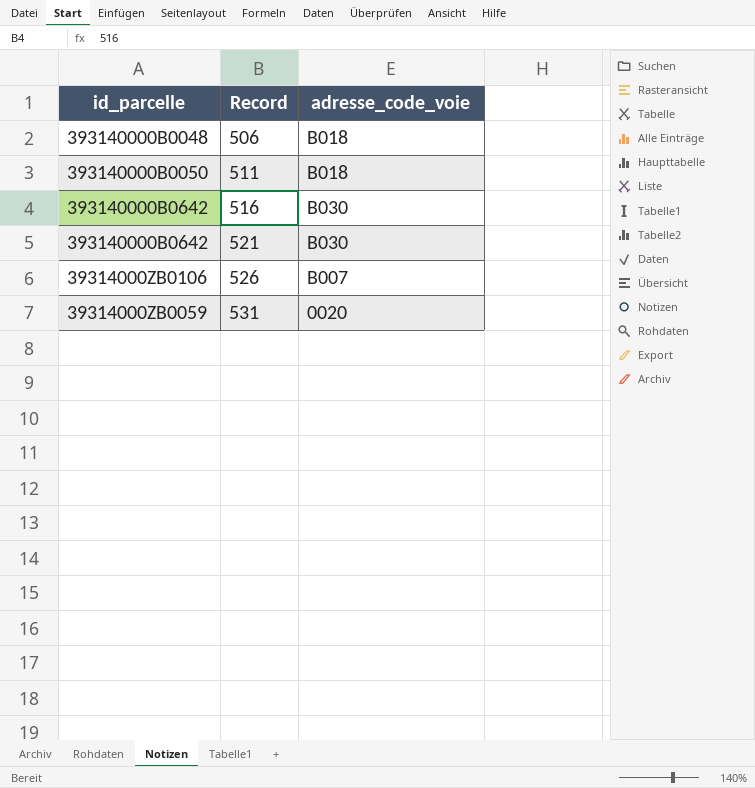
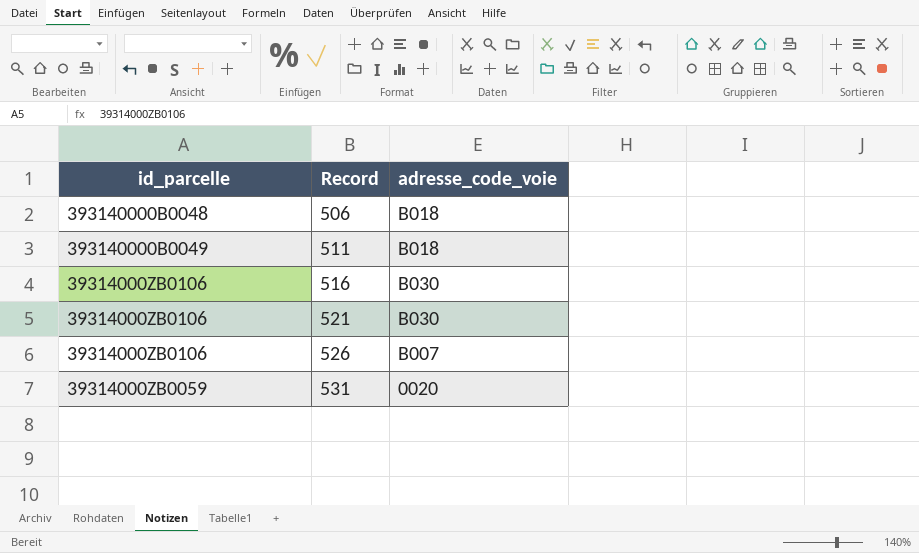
511 | id_parcelle: 393140000B0050 -> 393140000B0049
516 | id_parcelle: 393140000B0642 -> 39314000ZB0106
521 | id_parcelle: 393140000B0642 -> 39314000ZB0106

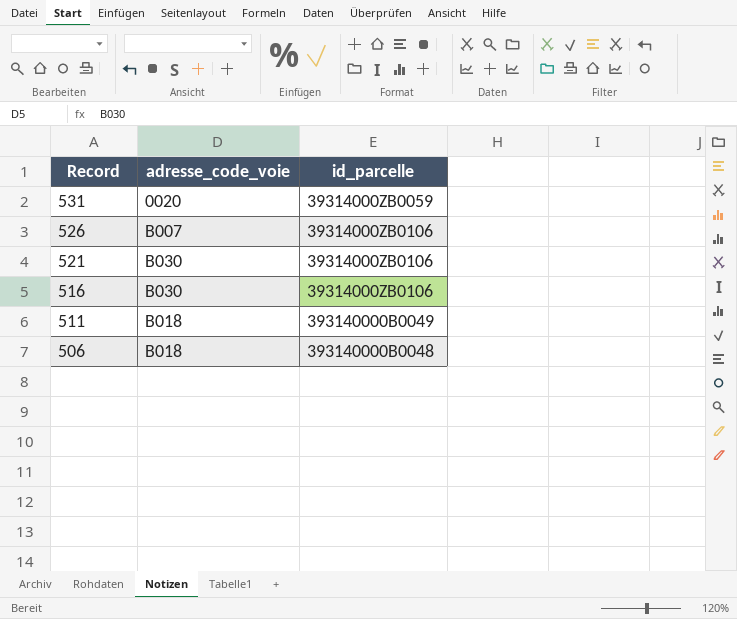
row order: Record ascending -> Record descending
column id_parcelle | position: 1 -> 3

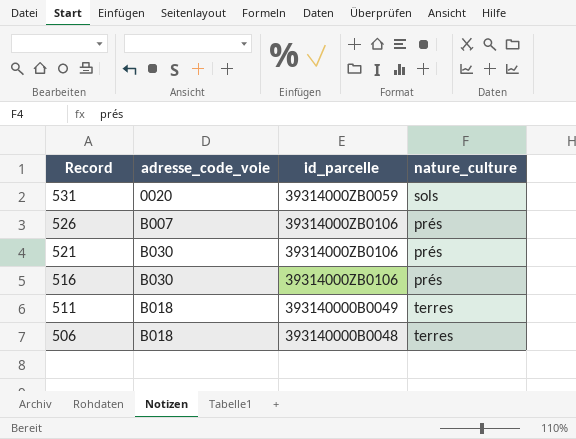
column nature_culture | position: none -> 4

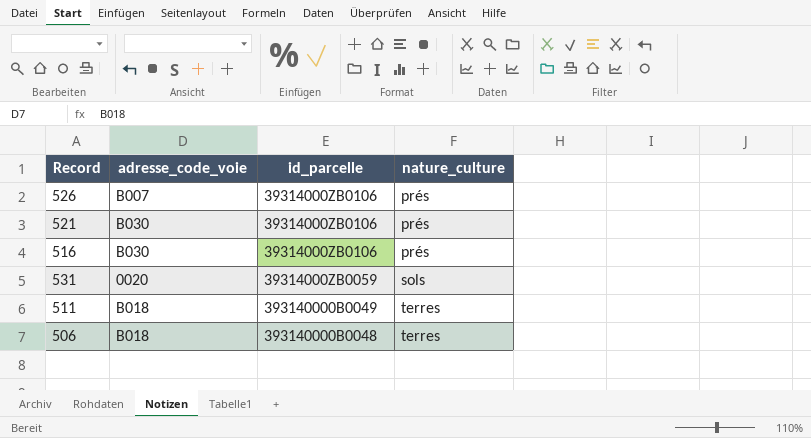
row order: Record descending -> nature_culture ascending

